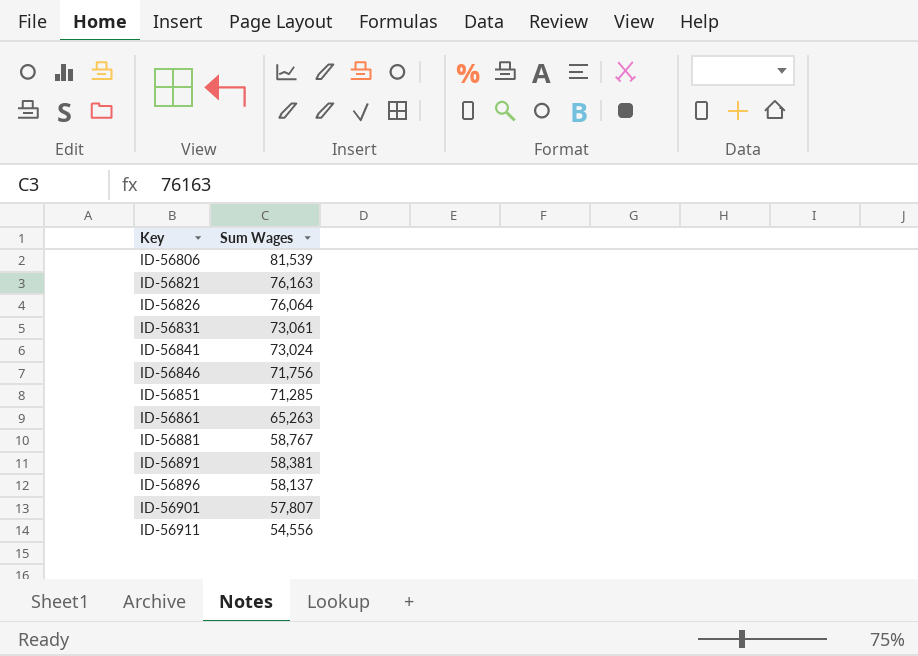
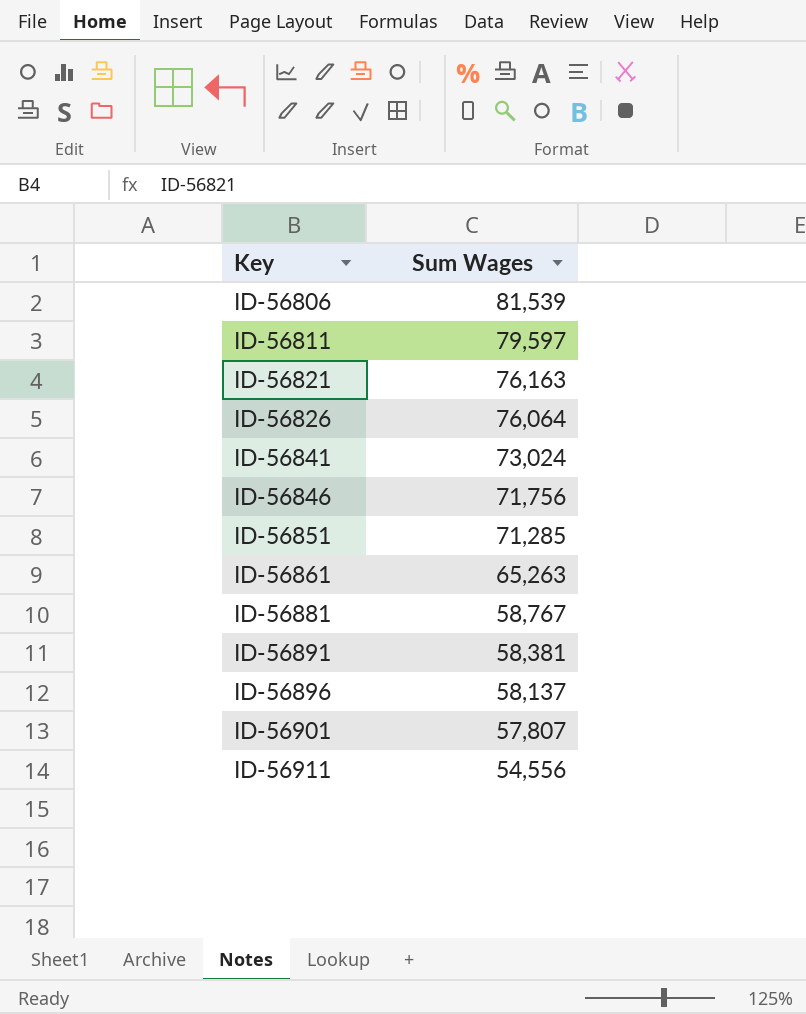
row ID-56831: 73,061 -> none
row ID-56811: none -> 79,597

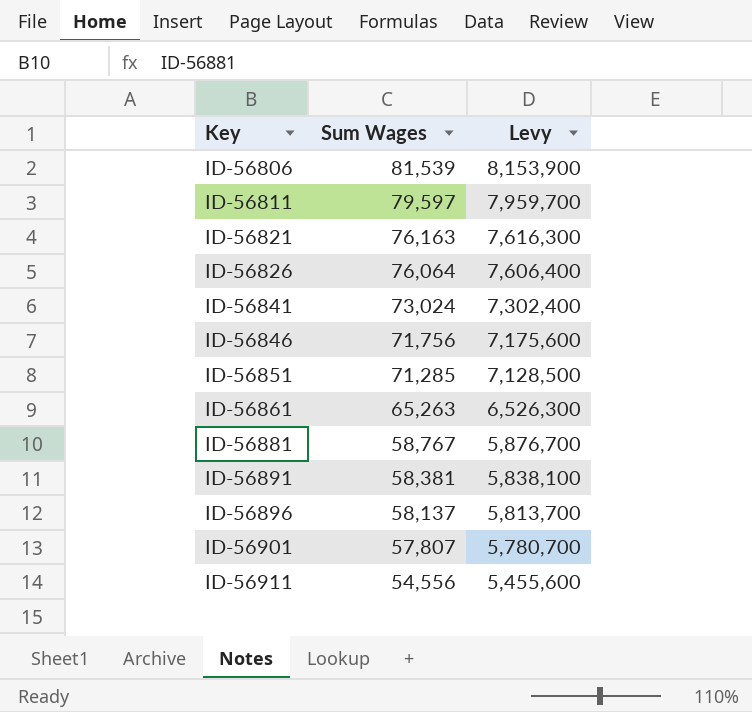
column Levy | formula: none -> [Sum Wages] * 100

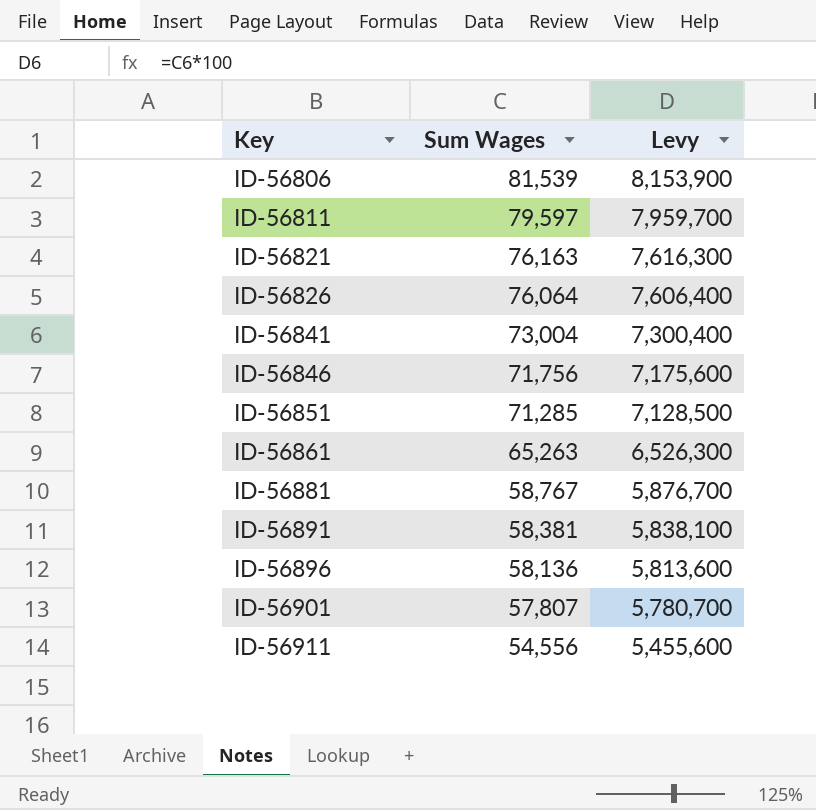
ID-56841 | Sum Wages: 73,024 -> 73,004
ID-56841 | Levy: 7,302,400 -> 7,300,400
ID-56896 | Sum Wages: 58,137 -> 58,136
ID-56896 | Levy: 5,813,700 -> 5,813,600

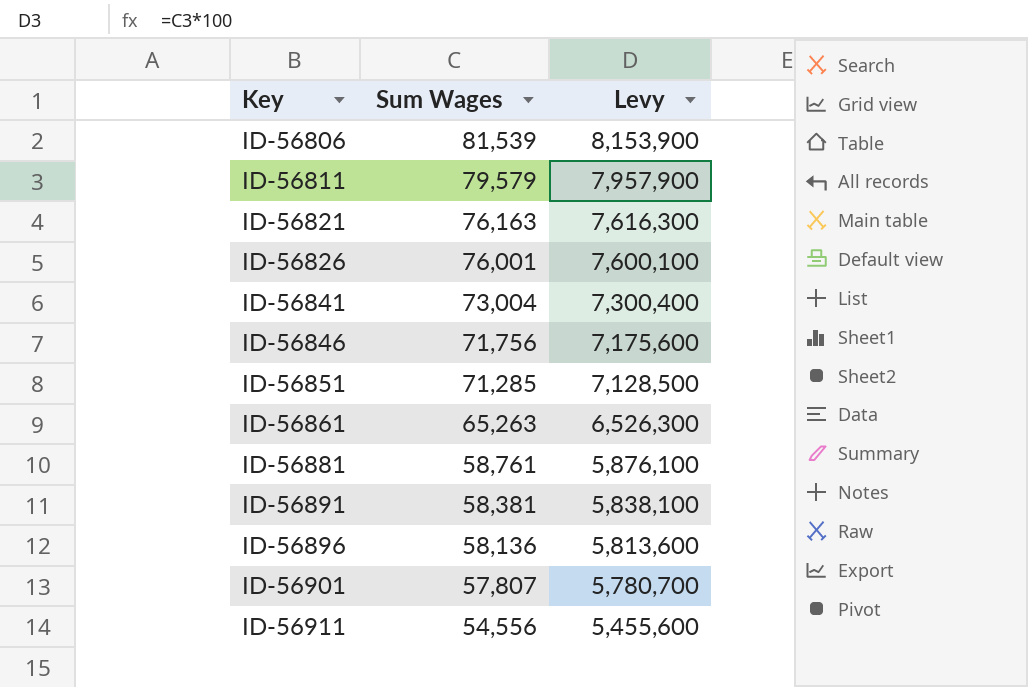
ID-56811 | Sum Wages: 79,597 -> 79,579
ID-56811 | Levy: 7,959,700 -> 7,957,900
ID-56826 | Sum Wages: 76,064 -> 76,001
ID-56826 | Levy: 7,606,400 -> 7,600,100
ID-56881 | Sum Wages: 58,767 -> 58,761
ID-56881 | Levy: 5,876,700 -> 5,876,100

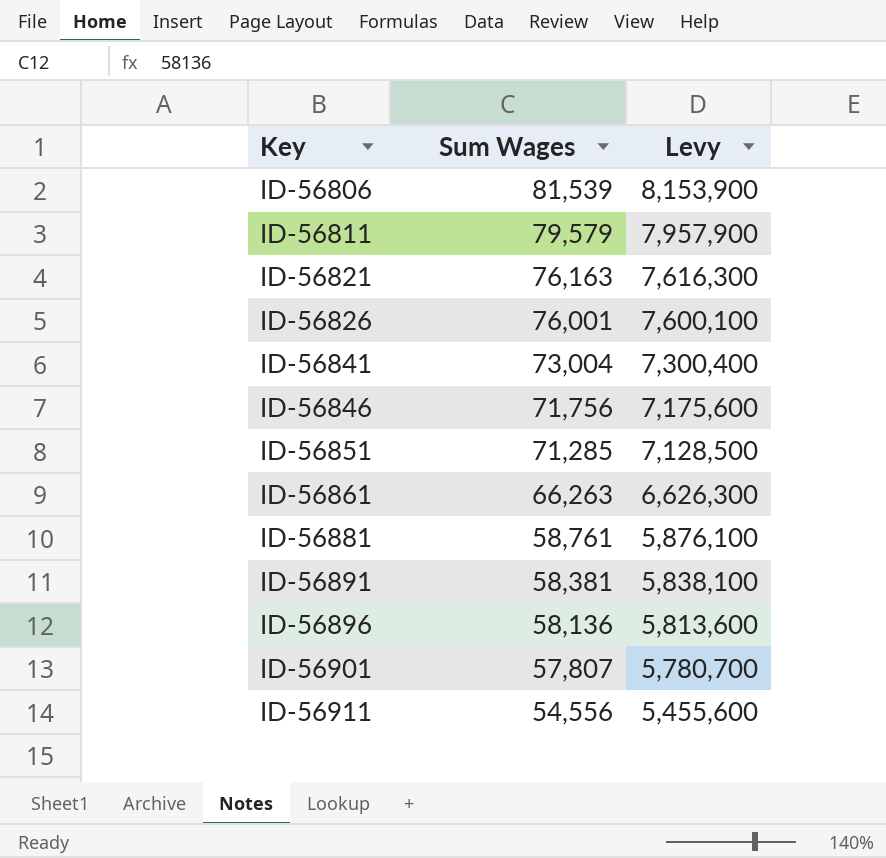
ID-56861 | Sum Wages: 65,263 -> 66,263
ID-56861 | Levy: 6,526,300 -> 6,626,300

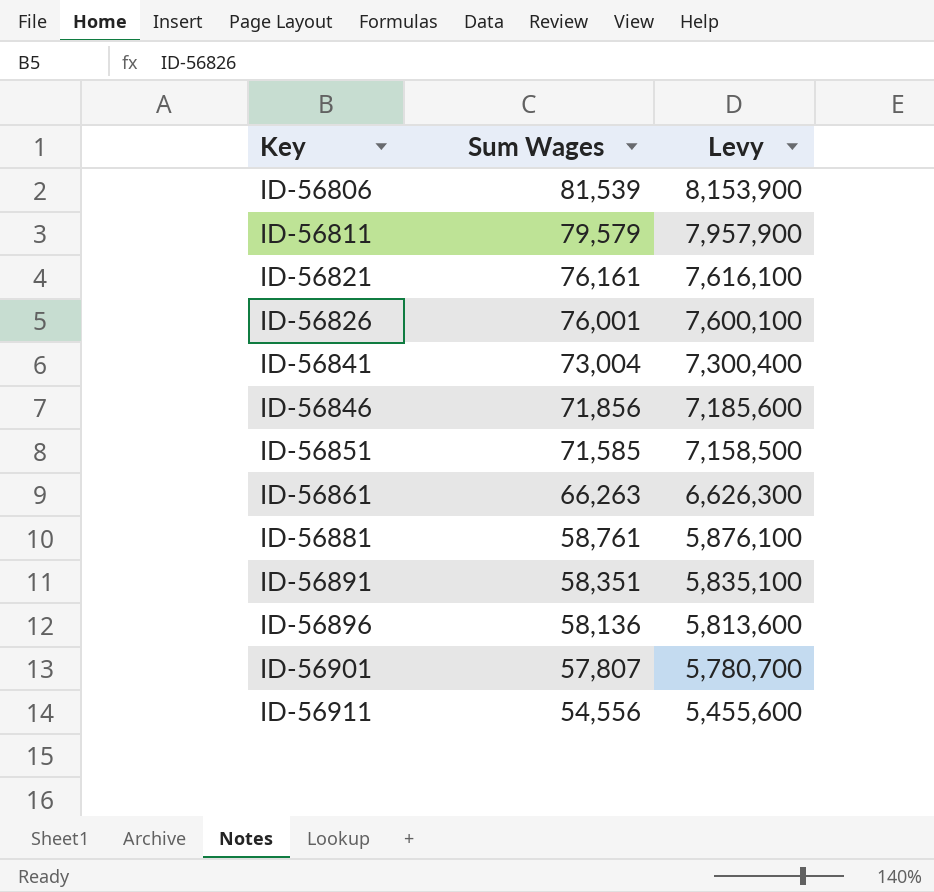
ID-56821 | Sum Wages: 76,163 -> 76,161
ID-56821 | Levy: 7,616,300 -> 7,616,100
ID-56846 | Sum Wages: 71,756 -> 71,856
ID-56846 | Levy: 7,175,600 -> 7,185,600
ID-56851 | Sum Wages: 71,285 -> 71,585
ID-56851 | Levy: 7,128,500 -> 7,158,500
ID-56891 | Sum Wages: 58,381 -> 58,351
ID-56891 | Levy: 5,838,100 -> 5,835,100

